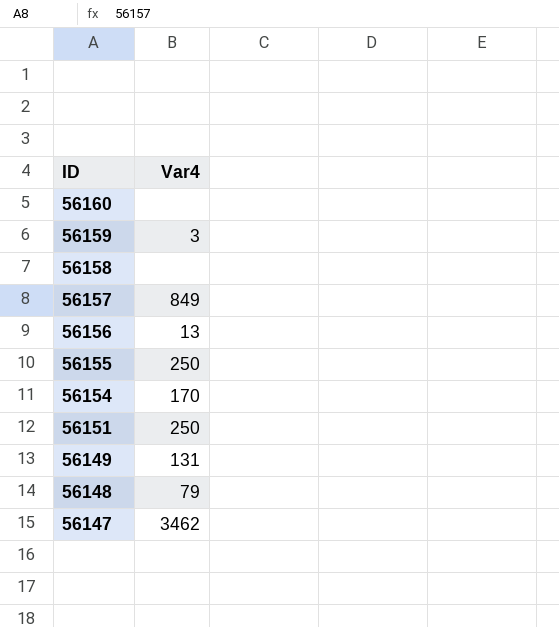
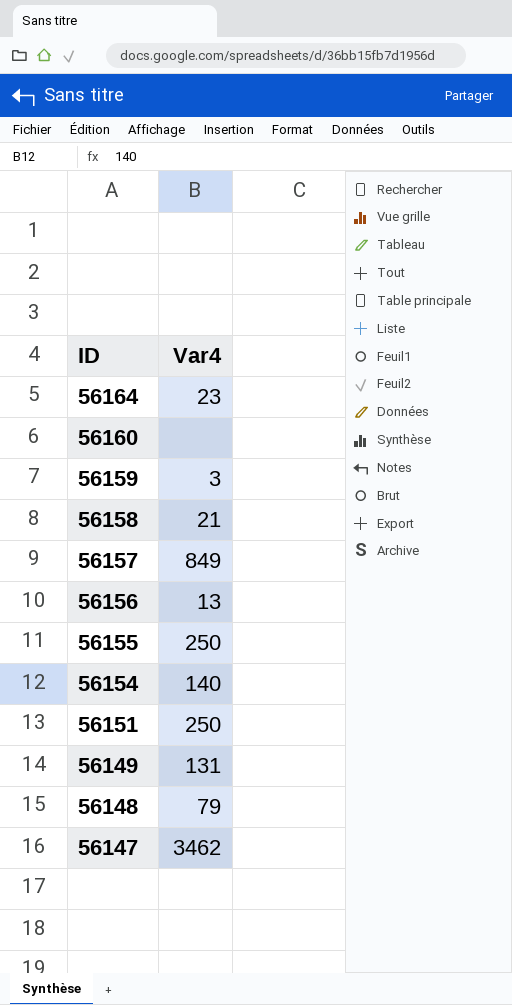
row 56164: none -> 23
56158 | Var4: none -> 21
56154 | Var4: 170 -> 140

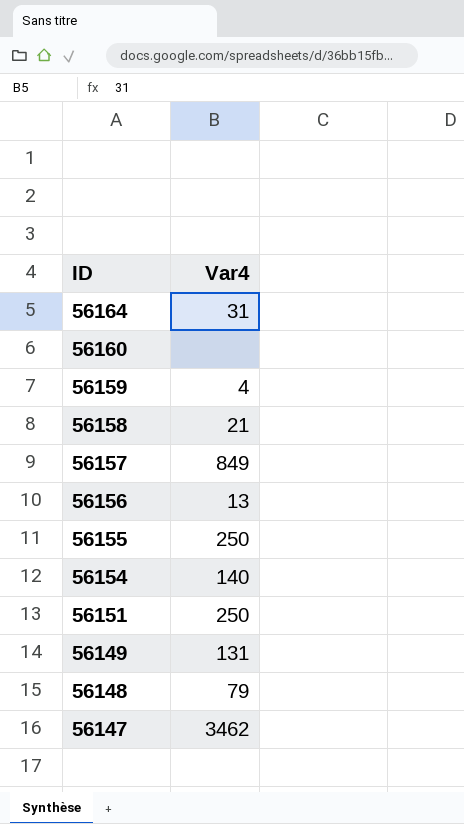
56164 | Var4: 23 -> 31
56159 | Var4: 3 -> 4

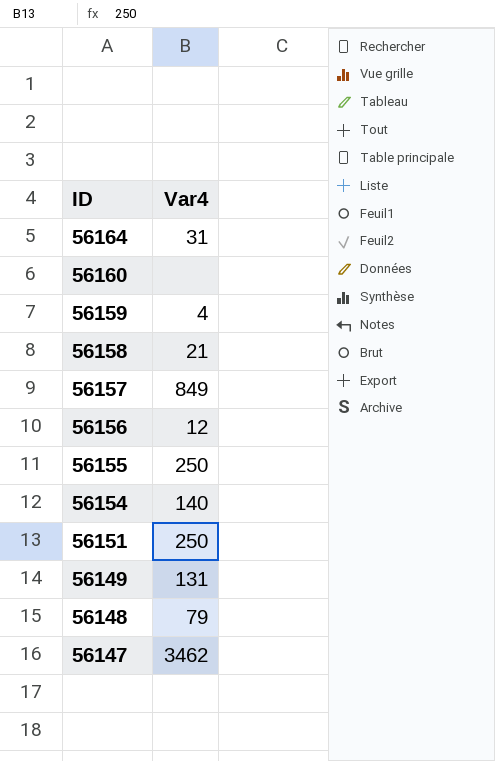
56156 | Var4: 13 -> 12

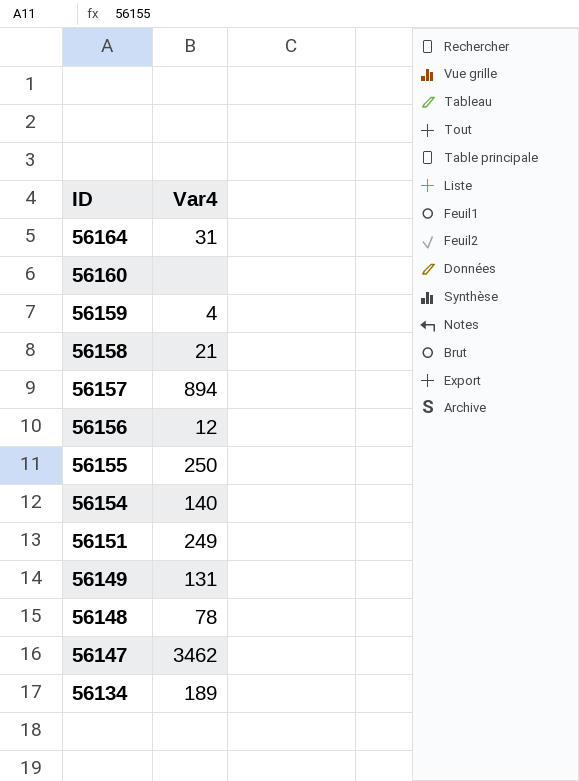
56157 | Var4: 849 -> 894
56151 | Var4: 250 -> 249
56148 | Var4: 79 -> 78
row 56134: none -> 189

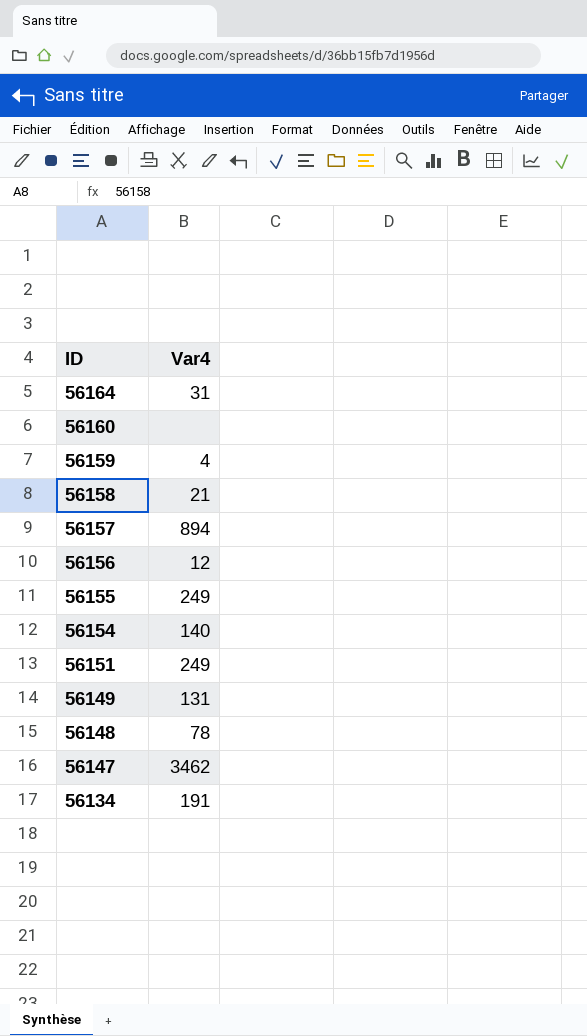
56155 | Var4: 250 -> 249
56134 | Var4: 189 -> 191

